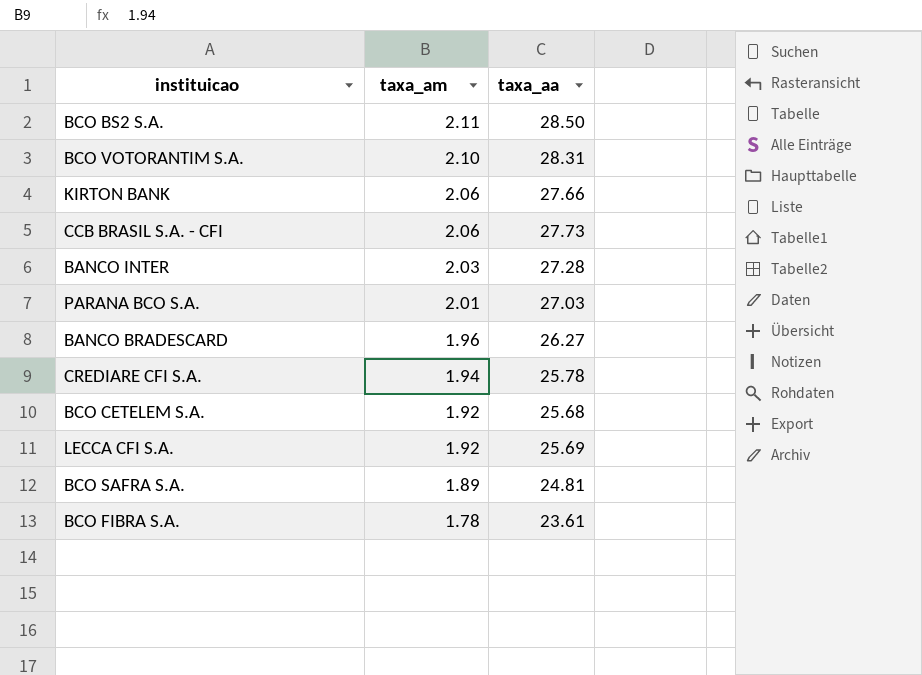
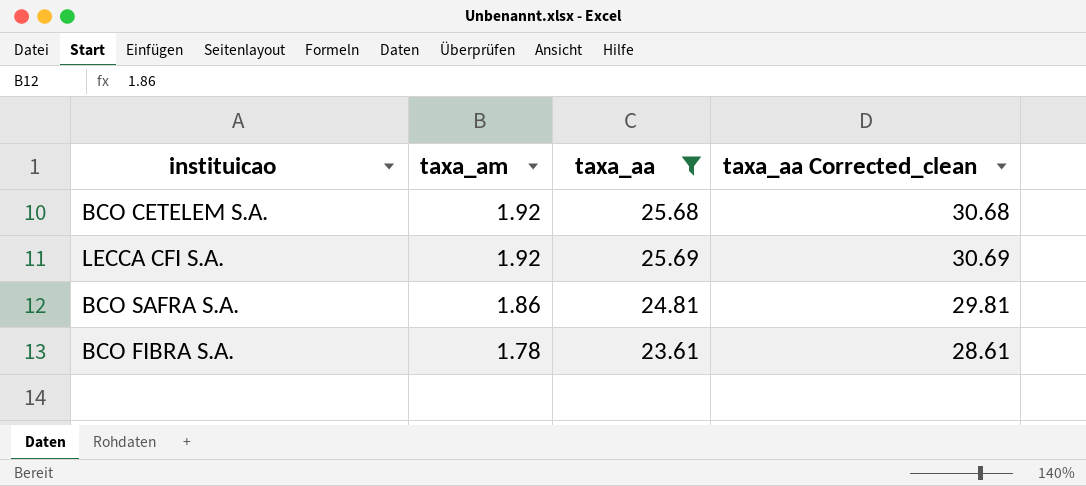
filter: none -> taxa_aa <= 25.69
column taxa_aa Corrected_clean | formula: none -> [taxa_aa] + 5
BCO SAFRA S.A. | taxa_am: 1.89 -> 1.86

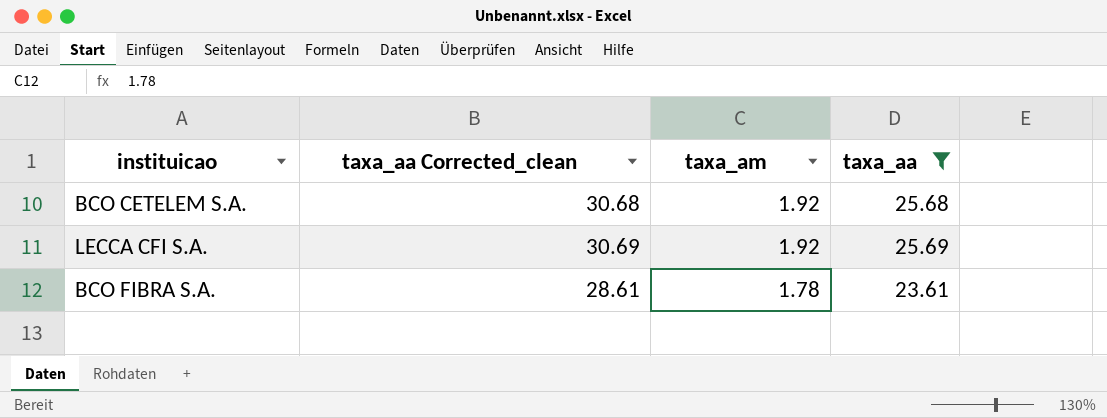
column taxa_aa Corrected_clean | position: 4 -> 2
row BCO SAFRA S.A.: 1.86 | 24.81 | 29.81 -> none

